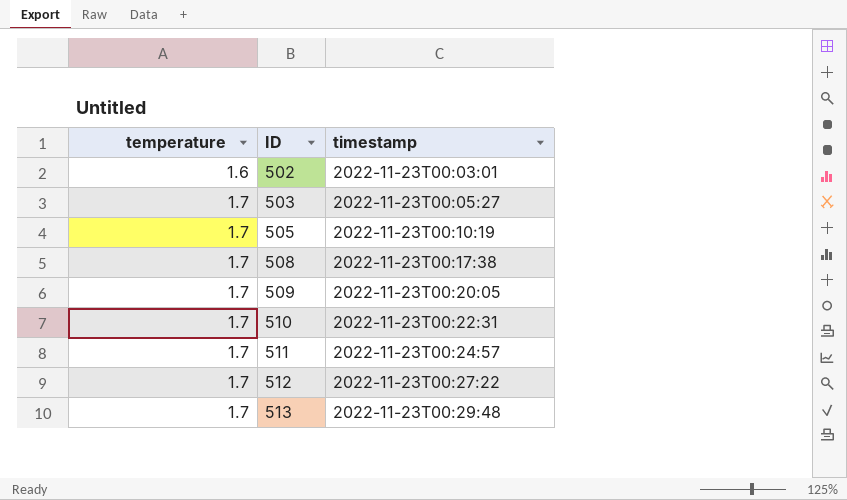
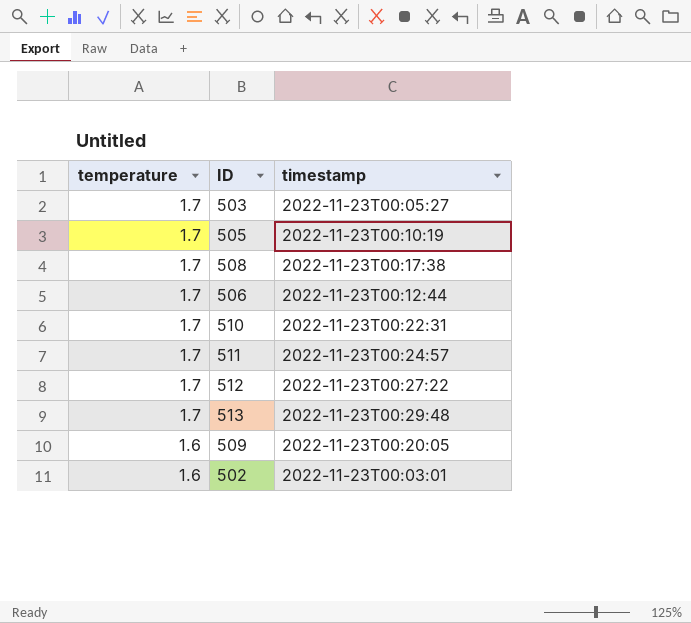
row order: temperature ascending -> temperature descending
row 506: none -> 1.7 | 2022-11-23T00:12:44
509 | temperature: 1.7 -> 1.6

